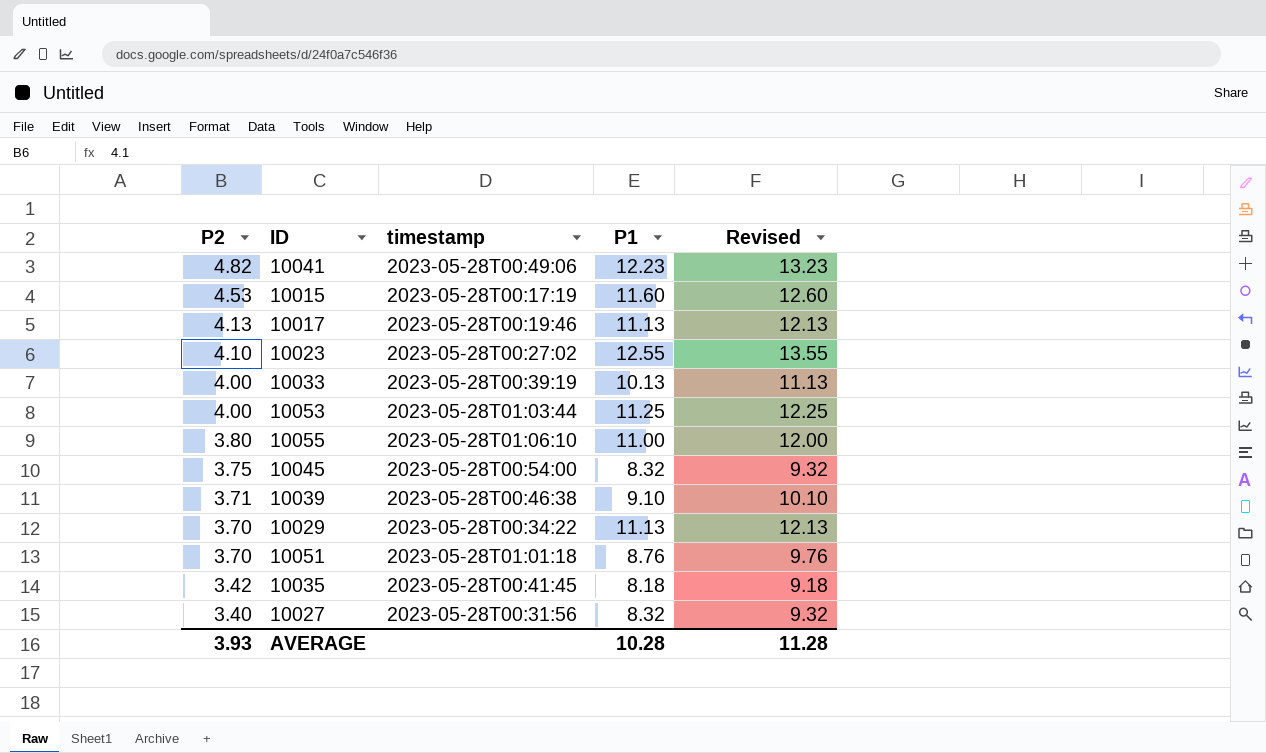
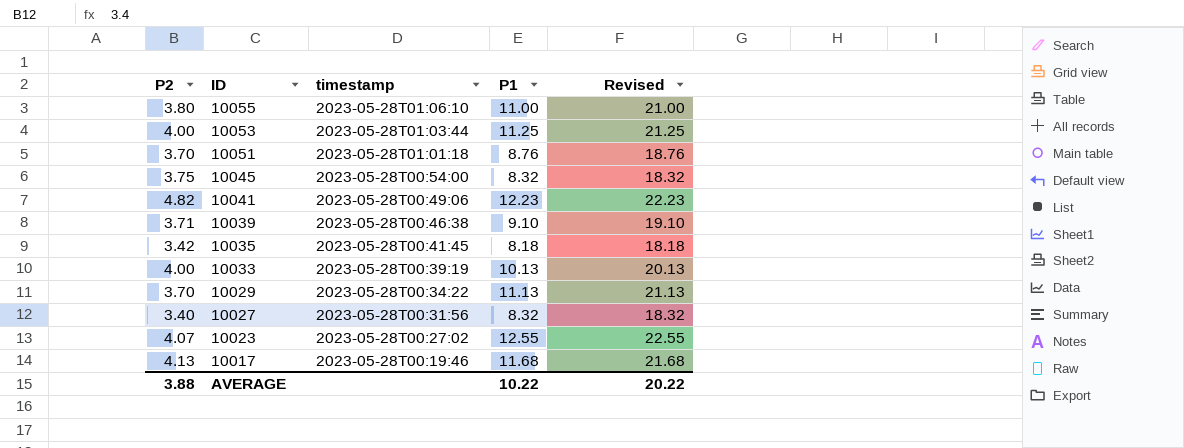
row order: P2 descending -> ID descending
column Revised | formula: [P1] + 1 -> [P1] + 10
row 10015: 4.53 | 2023-05-28T00:17:19 | 11.60 | 12.60 -> none
10023 | P2: 4.10 -> 4.07
10017 | P1: 11.13 -> 11.68
AVERAGE | P2: 3.93 -> 3.88
AVERAGE | P1: 10.28 -> 10.22
AVERAGE | Revised: 11.28 -> 20.22

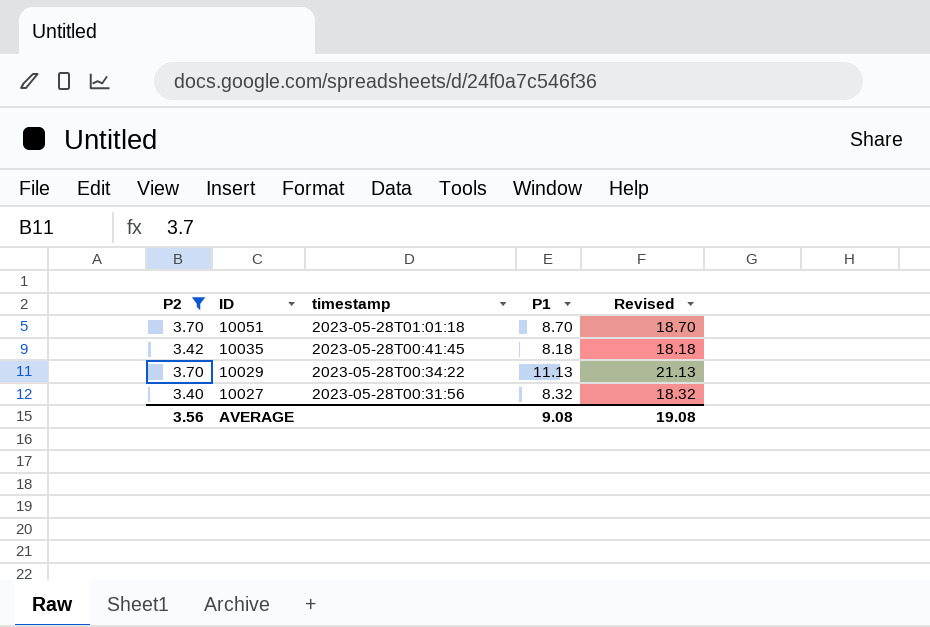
filter: none -> P2 <= 3.70
10051 | P1: 8.76 -> 8.70
10051 | Revised: 18.76 -> 18.70
AVERAGE | P2: 3.88 -> 3.56
AVERAGE | P1: 10.22 -> 9.08
AVERAGE | Revised: 20.22 -> 19.08

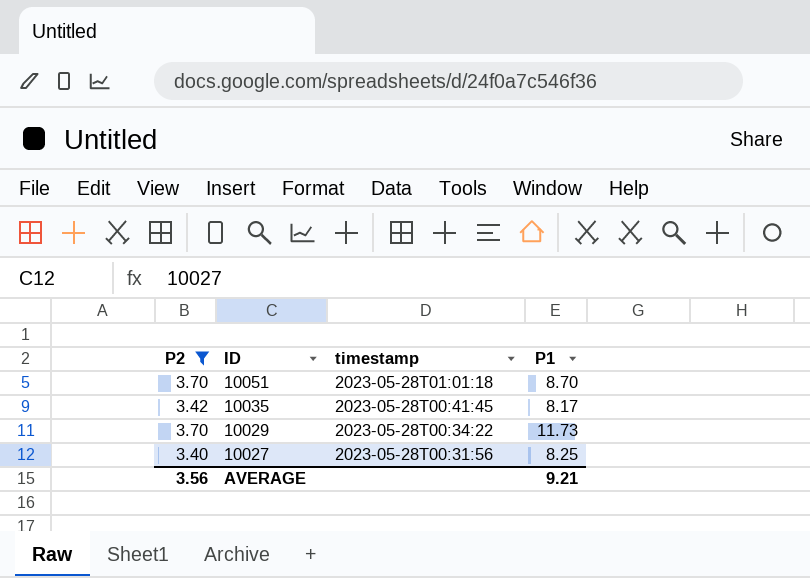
column Revised | formula: [P1] + 10 -> none
10035 | P1: 8.18 -> 8.17
10029 | P1: 11.13 -> 11.73
10027 | P1: 8.32 -> 8.25
AVERAGE | P1: 9.08 -> 9.21

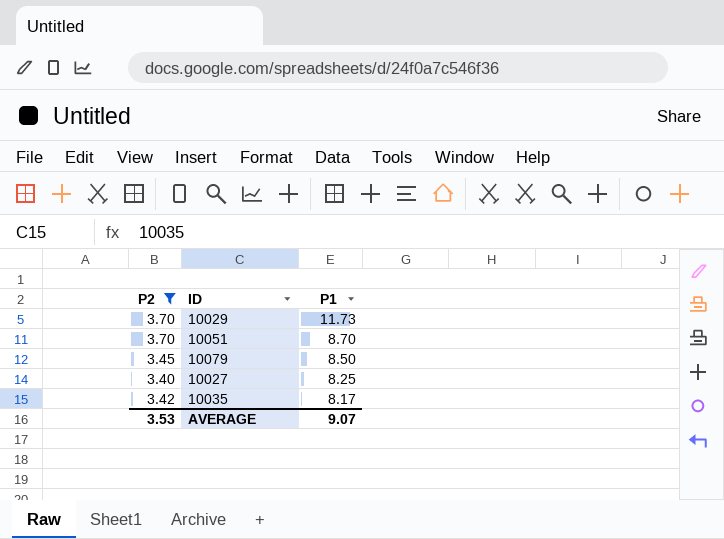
row order: ID descending -> P1 descending
column timestamp | position: 3 -> none
row 10079: none -> 3.45 | 8.50
AVERAGE | P2: 3.56 -> 3.53
AVERAGE | P1: 9.21 -> 9.07

